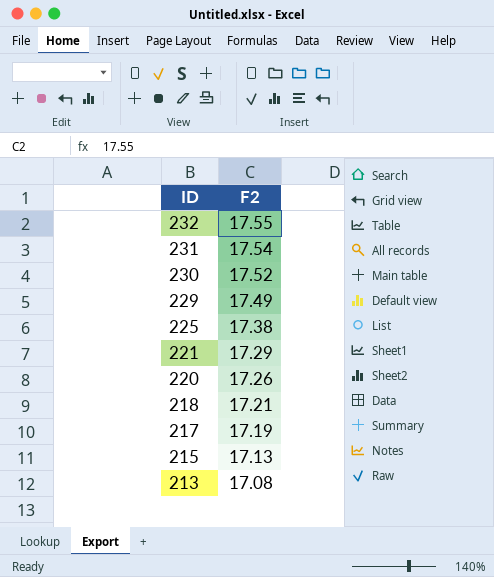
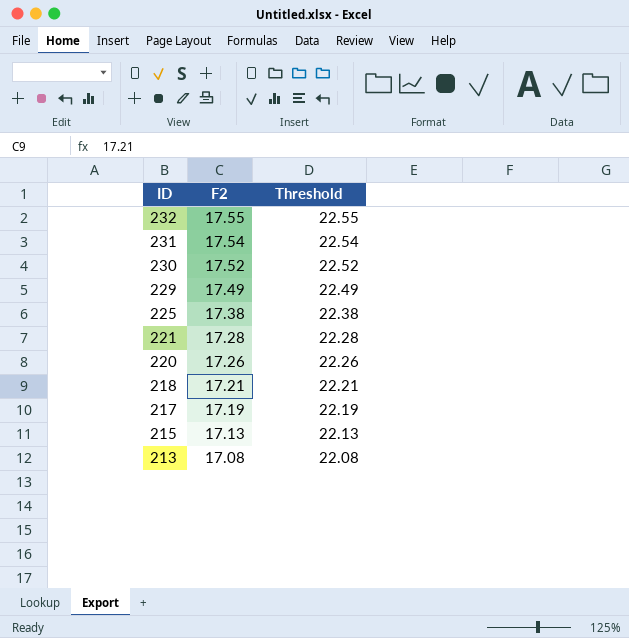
column Threshold | formula: none -> [F2] + 5
221 | F2: 17.29 -> 17.28

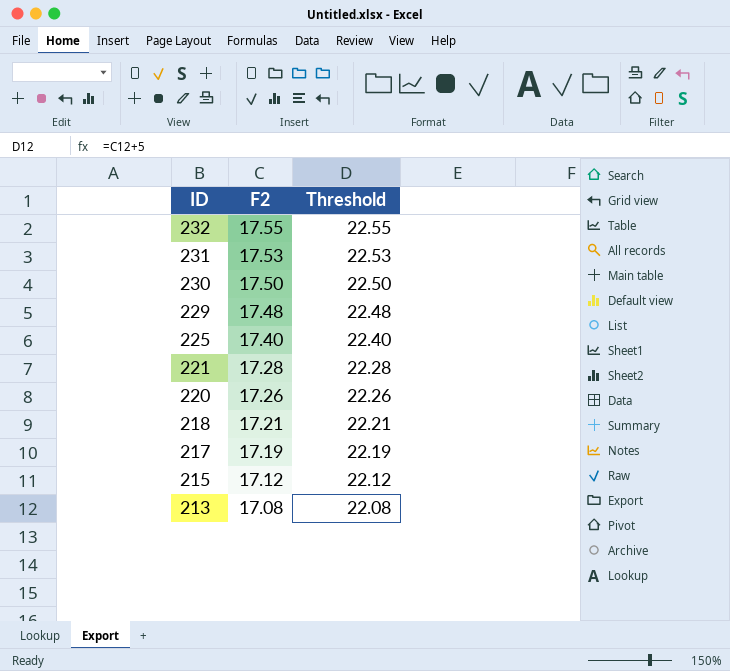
231 | F2: 17.54 -> 17.53
231 | Threshold: 22.54 -> 22.53
230 | F2: 17.52 -> 17.50
230 | Threshold: 22.52 -> 22.50
229 | F2: 17.49 -> 17.48
229 | Threshold: 22.49 -> 22.48
225 | F2: 17.38 -> 17.40
225 | Threshold: 22.38 -> 22.40
215 | F2: 17.13 -> 17.12
215 | Threshold: 22.13 -> 22.12

